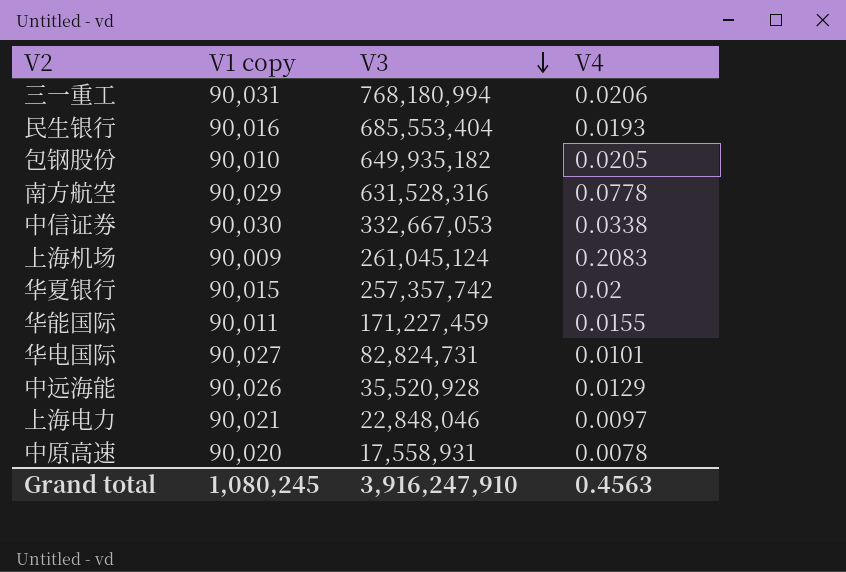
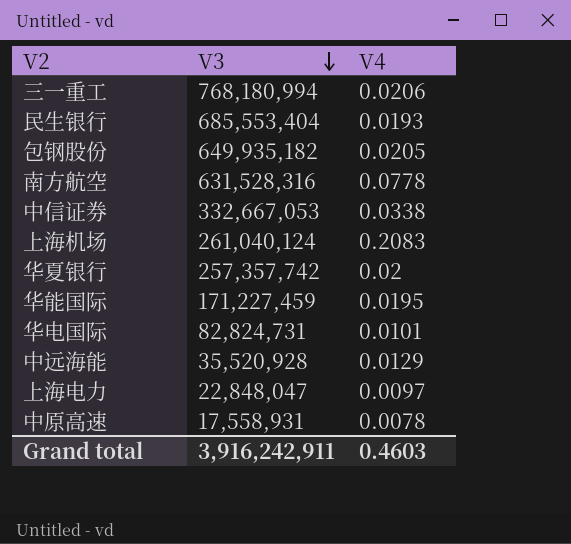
column V1 copy | position: 2 -> none
上海机场 | V3: 261,045,124 -> 261,040,124
华能国际 | V4: 0.0155 -> 0.0195
上海电力 | V3: 22,848,046 -> 22,848,047
Grand total | V3: 3,916,247,910 -> 3,916,242,911
Grand total | V4: 0.4563 -> 0.4603

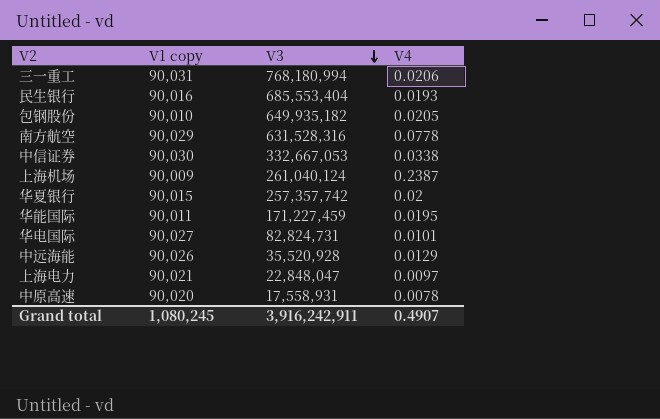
column V1 copy | position: none -> 2
上海机场 | V4: 0.2083 -> 0.2387
Grand total | V4: 0.4603 -> 0.4907

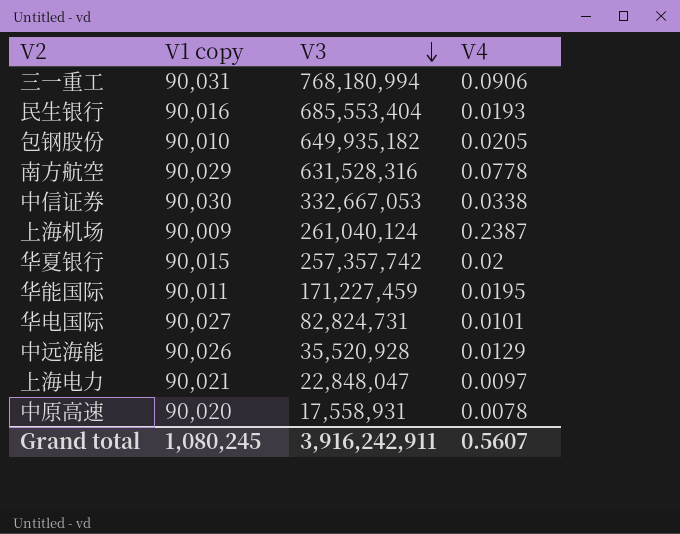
三一重工 | V4: 0.0206 -> 0.0906
Grand total | V4: 0.4907 -> 0.5607

